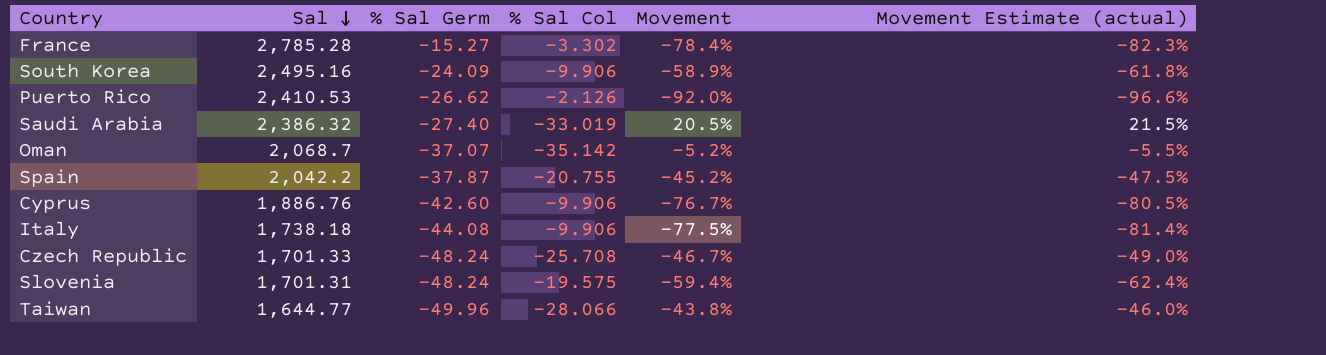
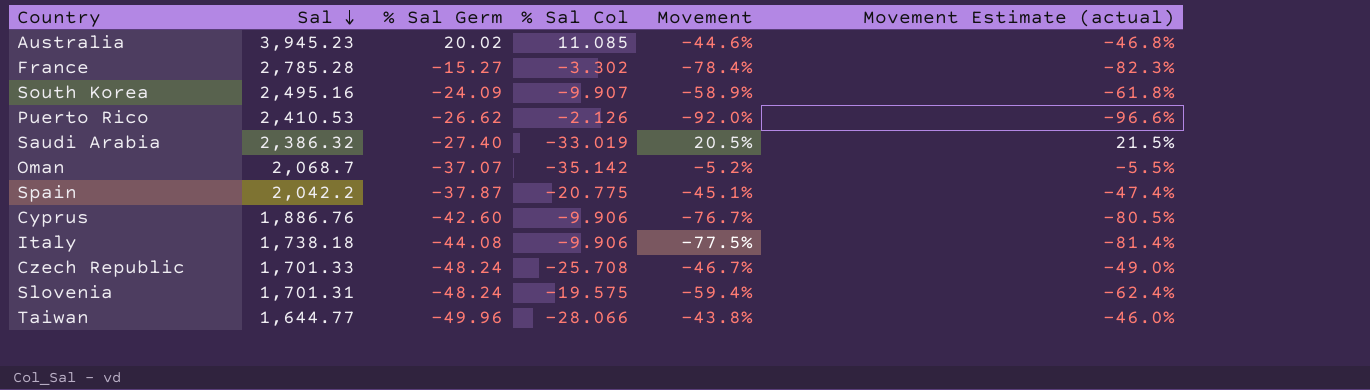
row Australia: none -> 3,945.23 | 20.02 | 11.085 | -44.6% | -46.8%
South Korea | % Sal Col: -9.906 -> -9.907
Spain | % Sal Col: -20.755 -> -20.775
Spain | Movement: -45.2% -> -45.1%
Spain | Movement Estimate (actual): -47.5% -> -47.4%

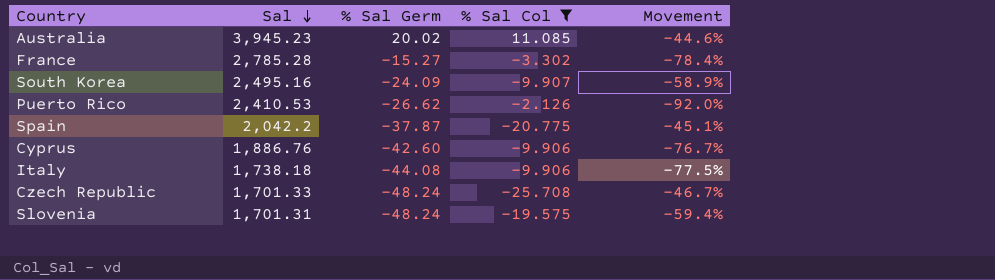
filter: none -> % Sal Col >= -25.708
column Movement Estimate (actual) | formula: [Movement] * 1.05 -> none

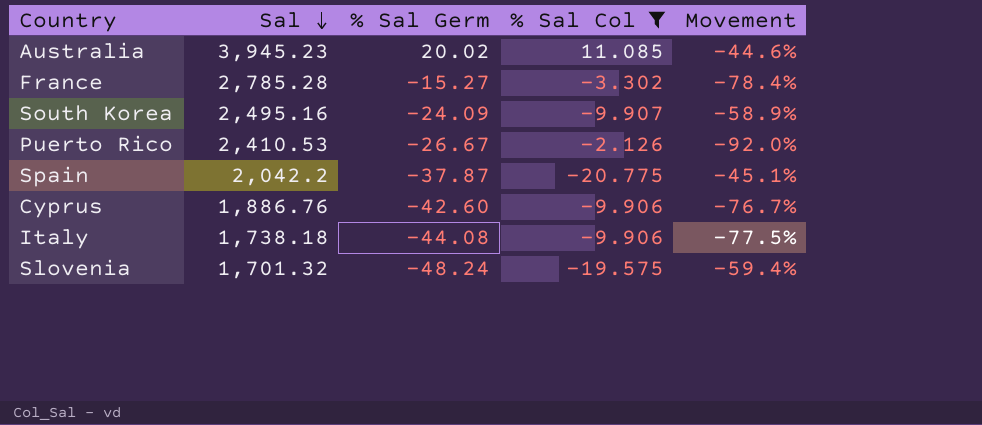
row Czech Republic: 1,701.33 | -48.24 | -25.708 | -46.7% -> none
Puerto Rico | % Sal Germ: -26.62 -> -26.67
Slovenia | Sal: 1,701.31 -> 1,701.32

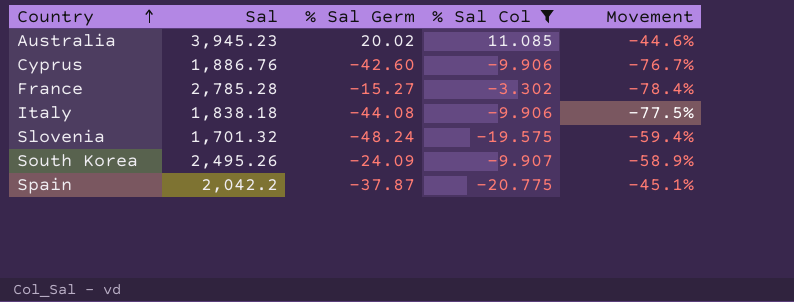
row order: Sal descending -> Country ascending
row Puerto Rico: 2,410.53 | -26.67 | -2.126 | -92.0% -> none
Italy | Sal: 1,738.18 -> 1,838.18
South Korea | Sal: 2,495.16 -> 2,495.26

